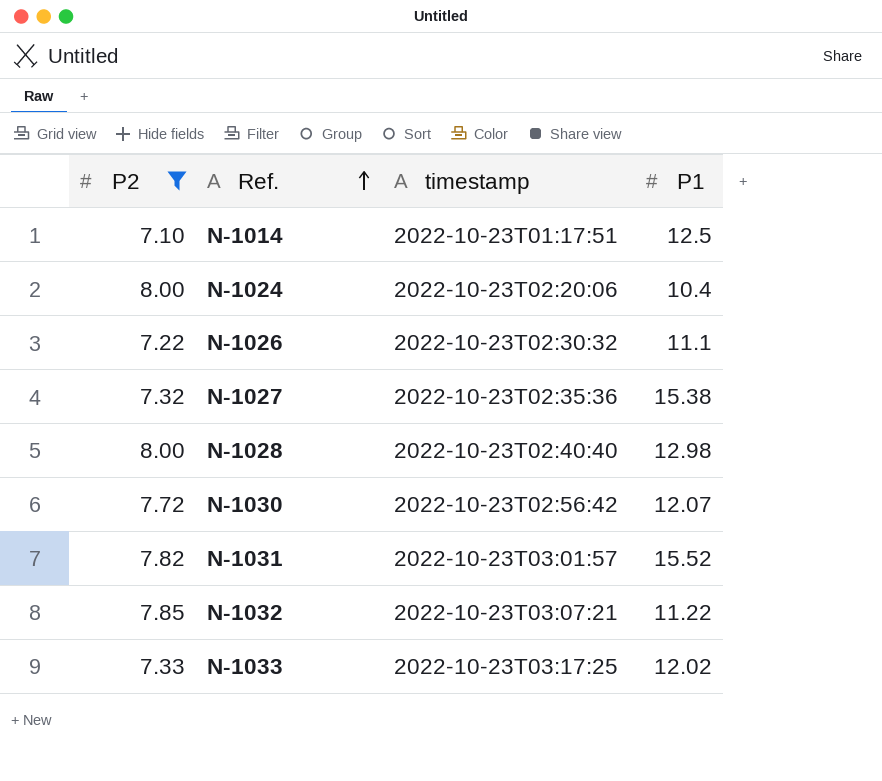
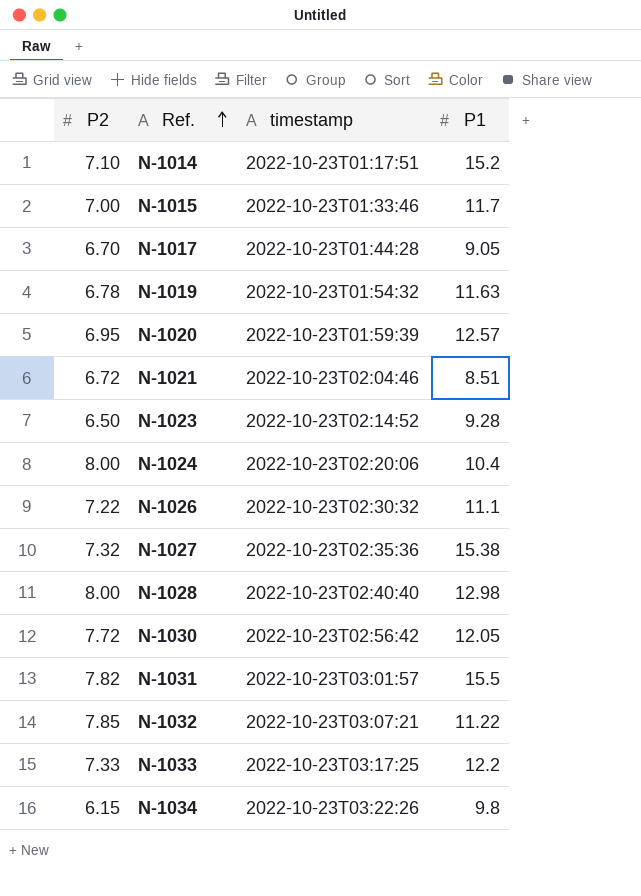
filter: P2 >= 7.10 -> none
N-1014 | P1: 12.5 -> 15.2
N-1030 | P1: 12.07 -> 12.05
N-1031 | P1: 15.52 -> 15.5
N-1033 | P1: 12.02 -> 12.2

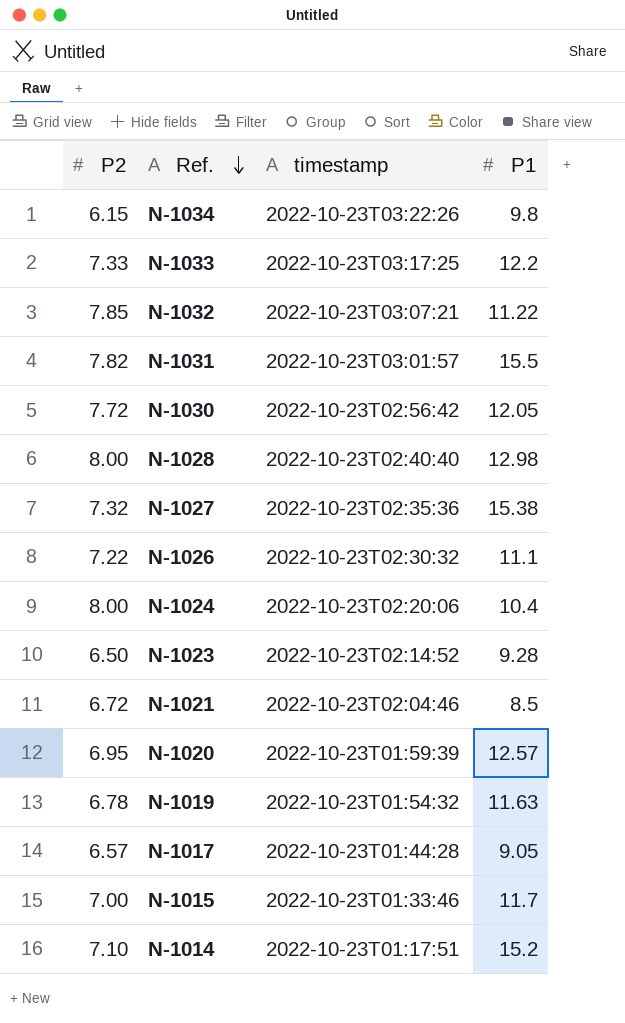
row order: Ref. ascending -> Ref. descending
N-1021 | P1: 8.51 -> 8.5
N-1017 | P2: 6.70 -> 6.57

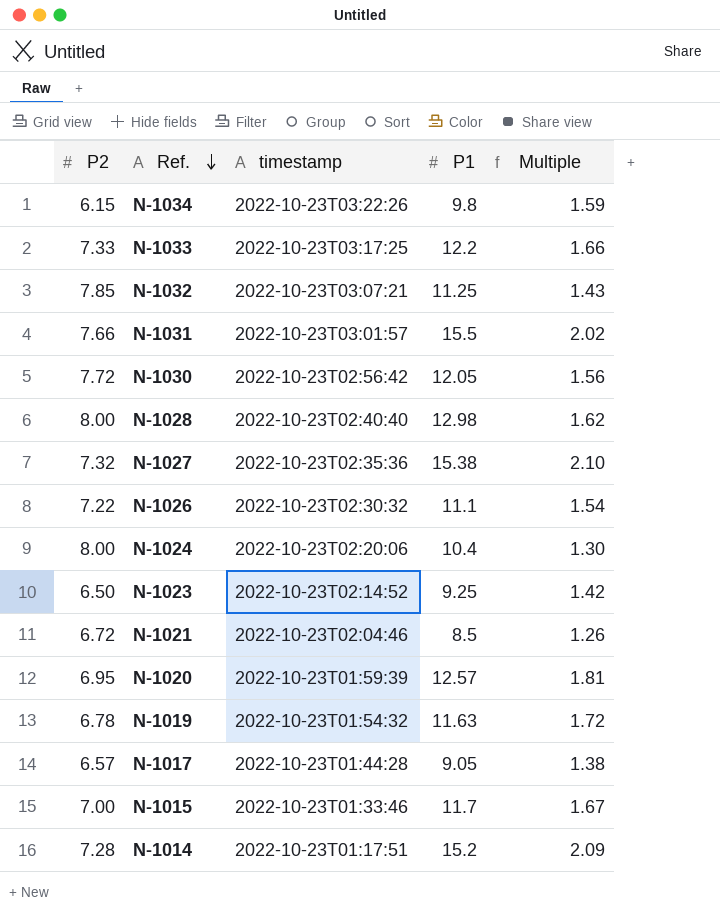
column Multiple | formula: none -> [P1] / [P2]
N-1032 | P1: 11.22 -> 11.25
N-1031 | P2: 7.82 -> 7.66
N-1023 | P1: 9.28 -> 9.25
N-1014 | P2: 7.10 -> 7.28

